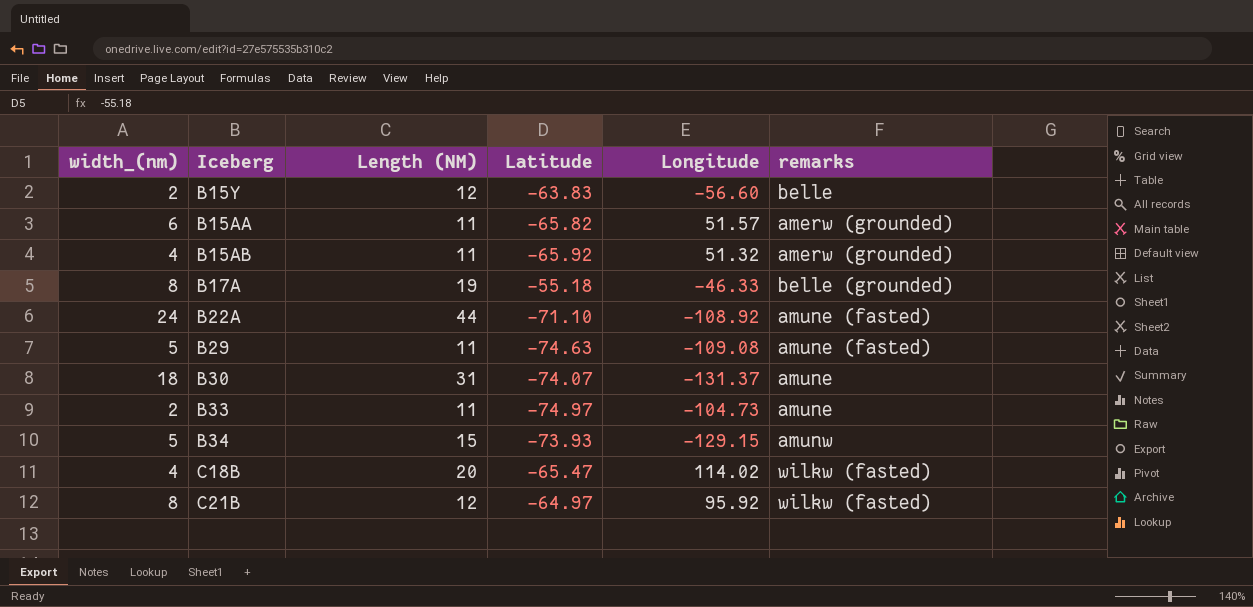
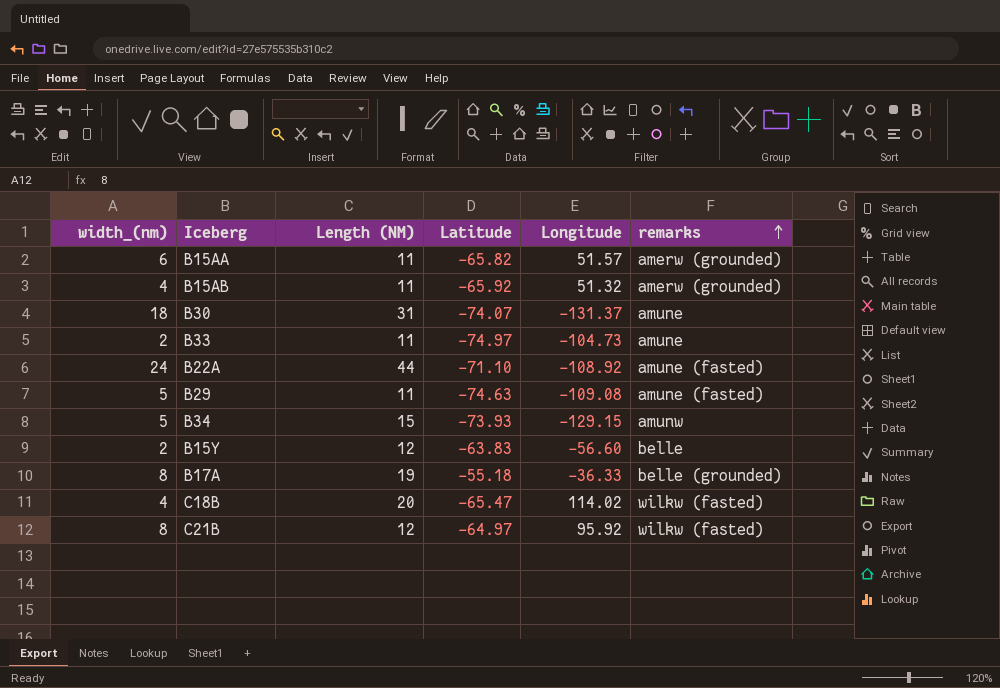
row order: none -> remarks ascending
B17A | Longitude: -46.33 -> -36.33

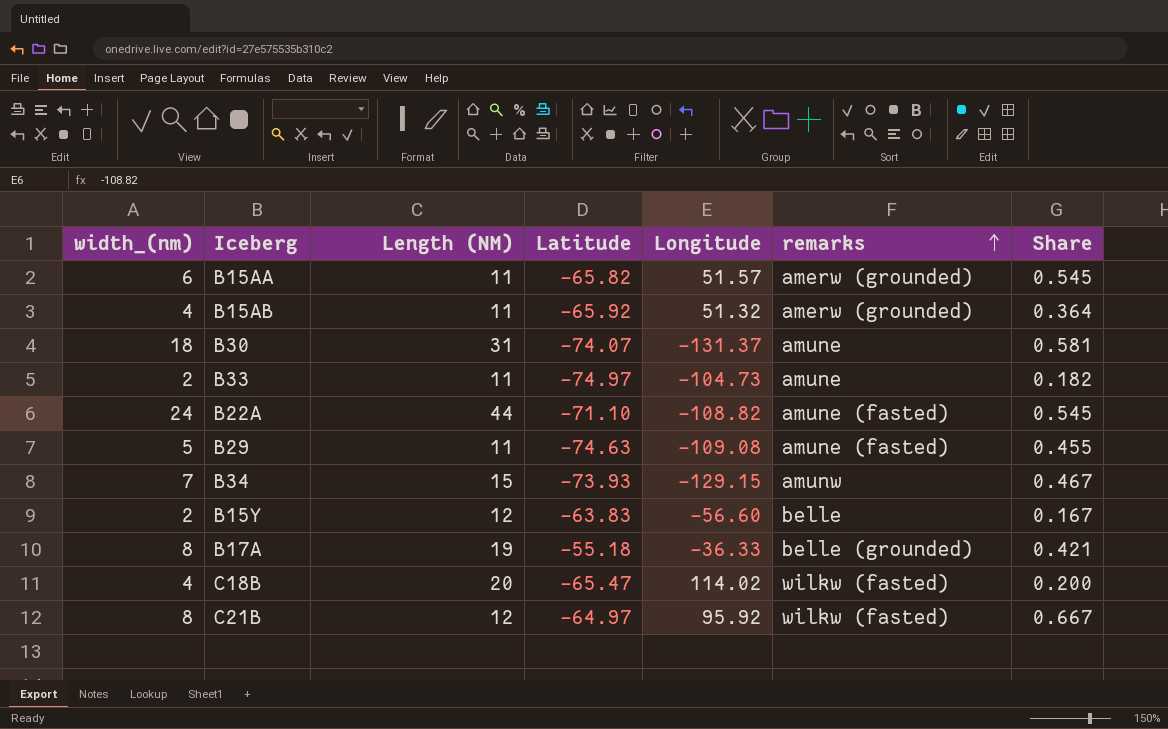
column Share | formula: none -> [width_(nm)] / [Length (NM)]
B22A | Longitude: -108.92 -> -108.82
B34 | width_(nm): 5 -> 7

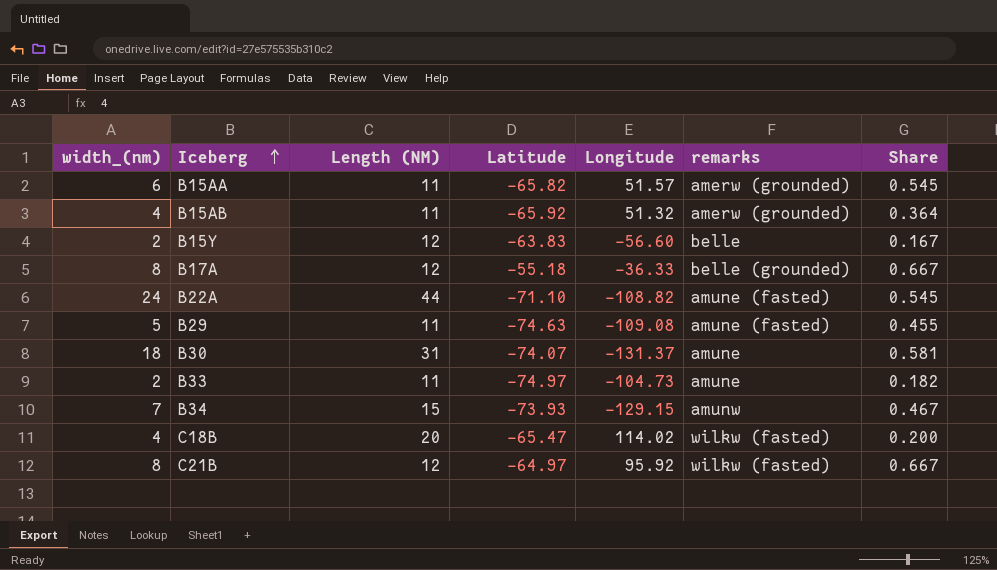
row order: remarks ascending -> Iceberg ascending
B17A | Length (NM): 19 -> 12
B17A | Share: 0.421 -> 0.667

